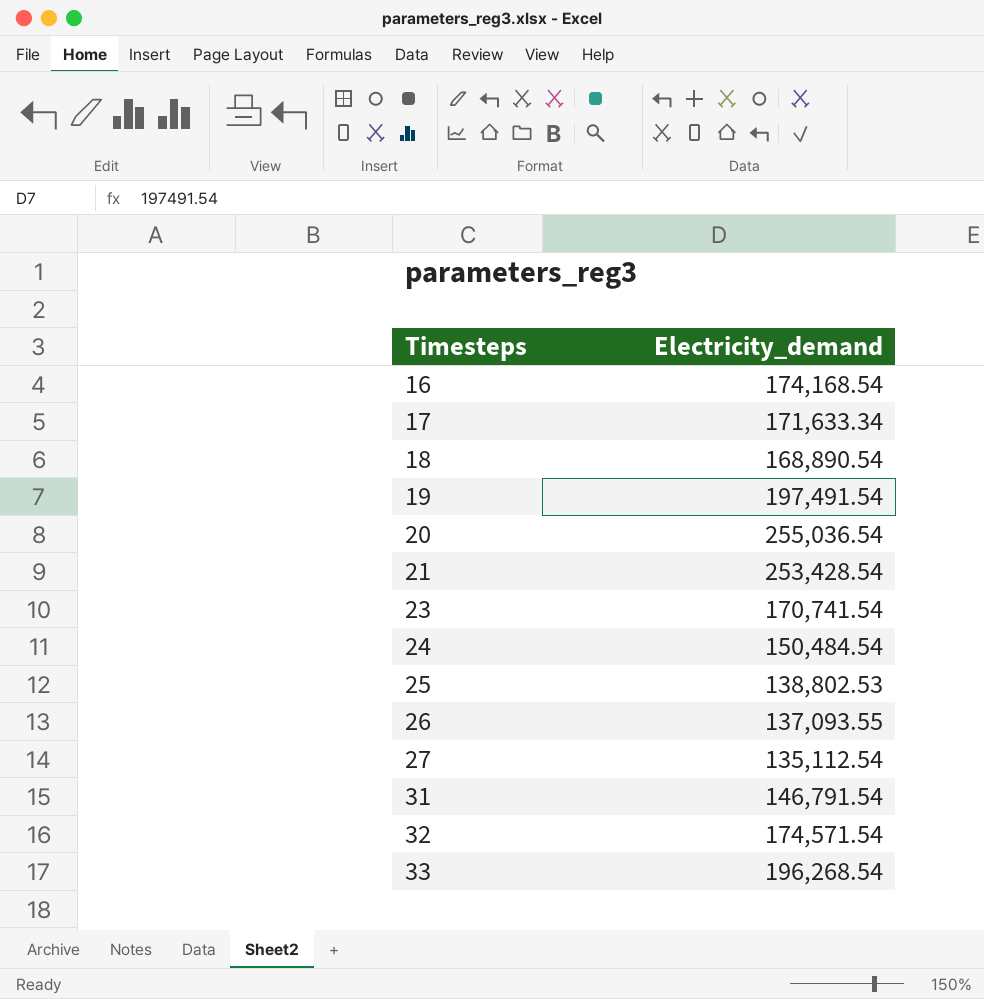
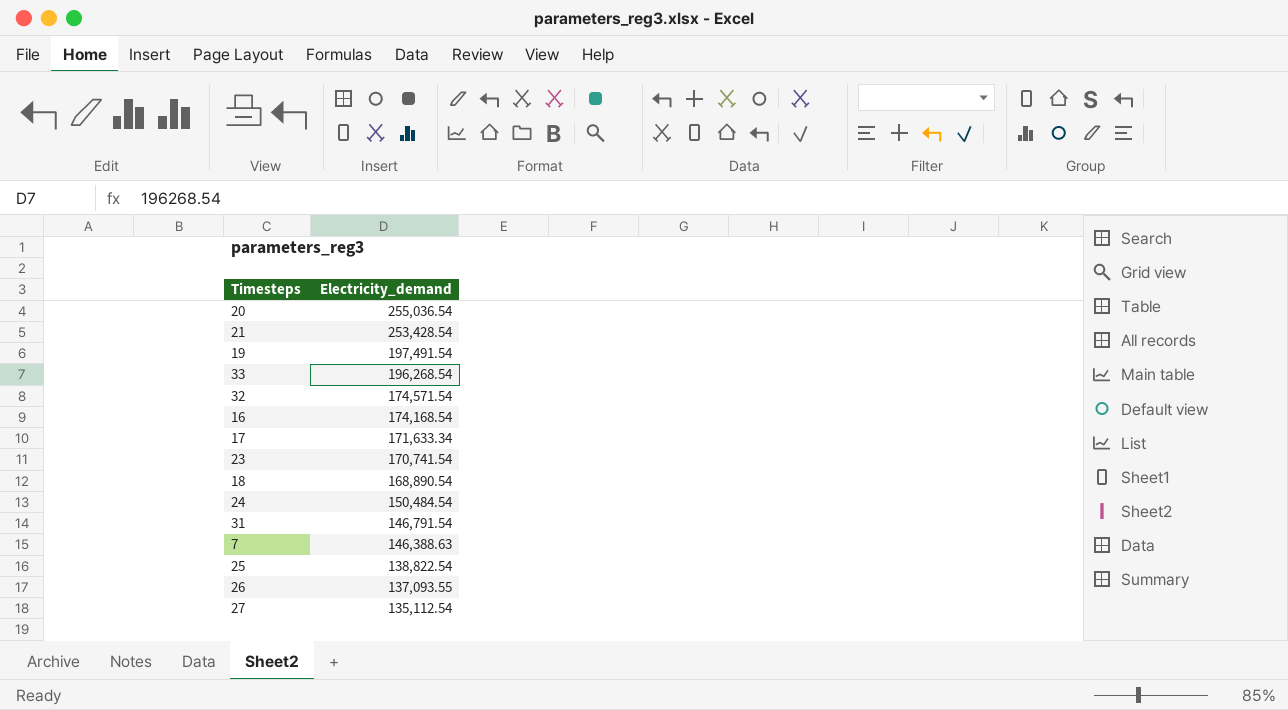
row order: Timesteps ascending -> Electricity_demand descending
row 7: none -> 146,388.63
25 | Electricity_demand: 138,802.53 -> 138,822.54

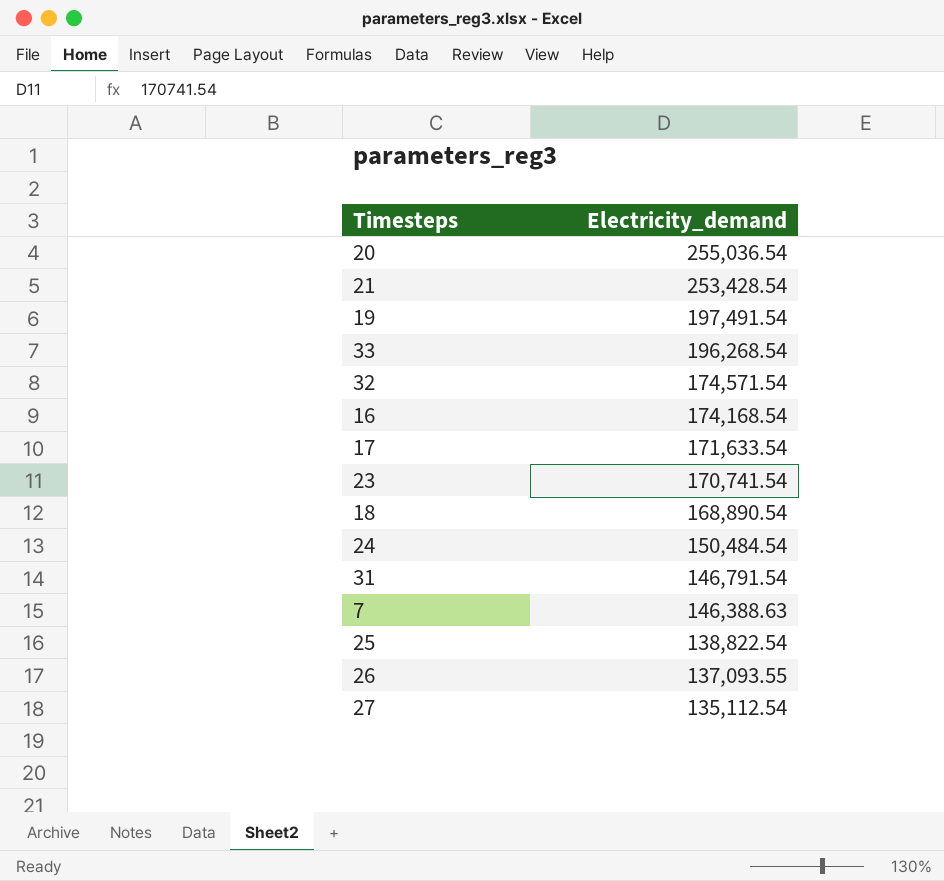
17 | Electricity_demand: 171,633.34 -> 171,633.54

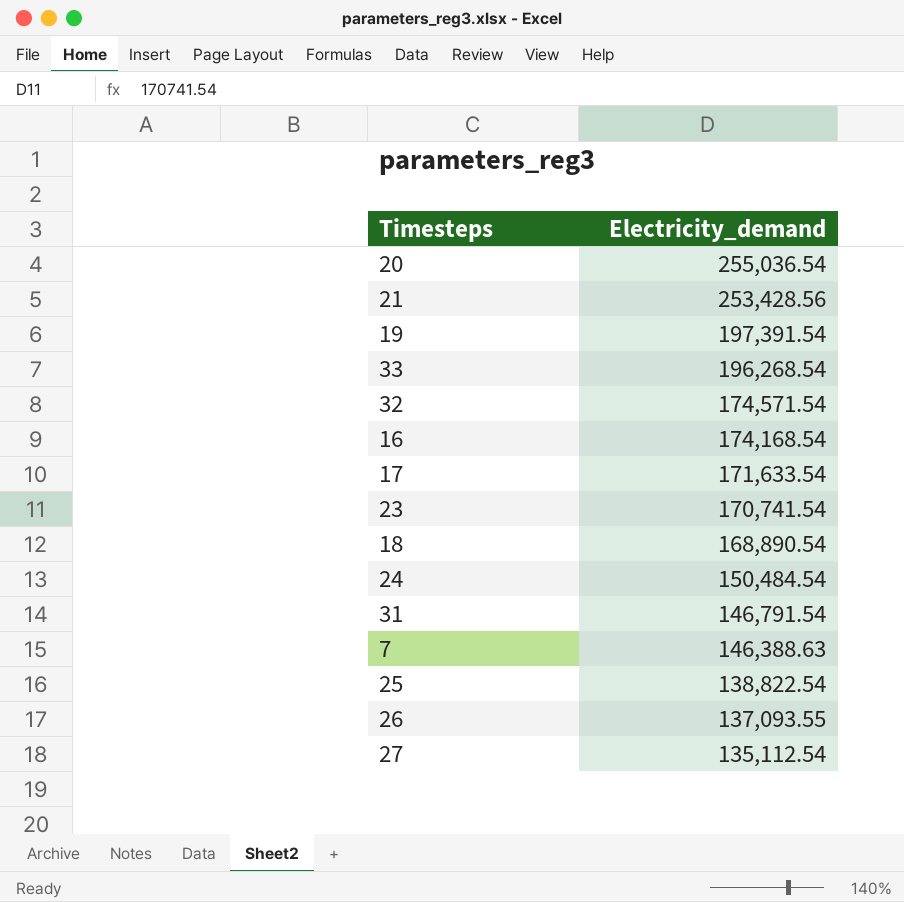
21 | Electricity_demand: 253,428.54 -> 253,428.56
19 | Electricity_demand: 197,491.54 -> 197,391.54

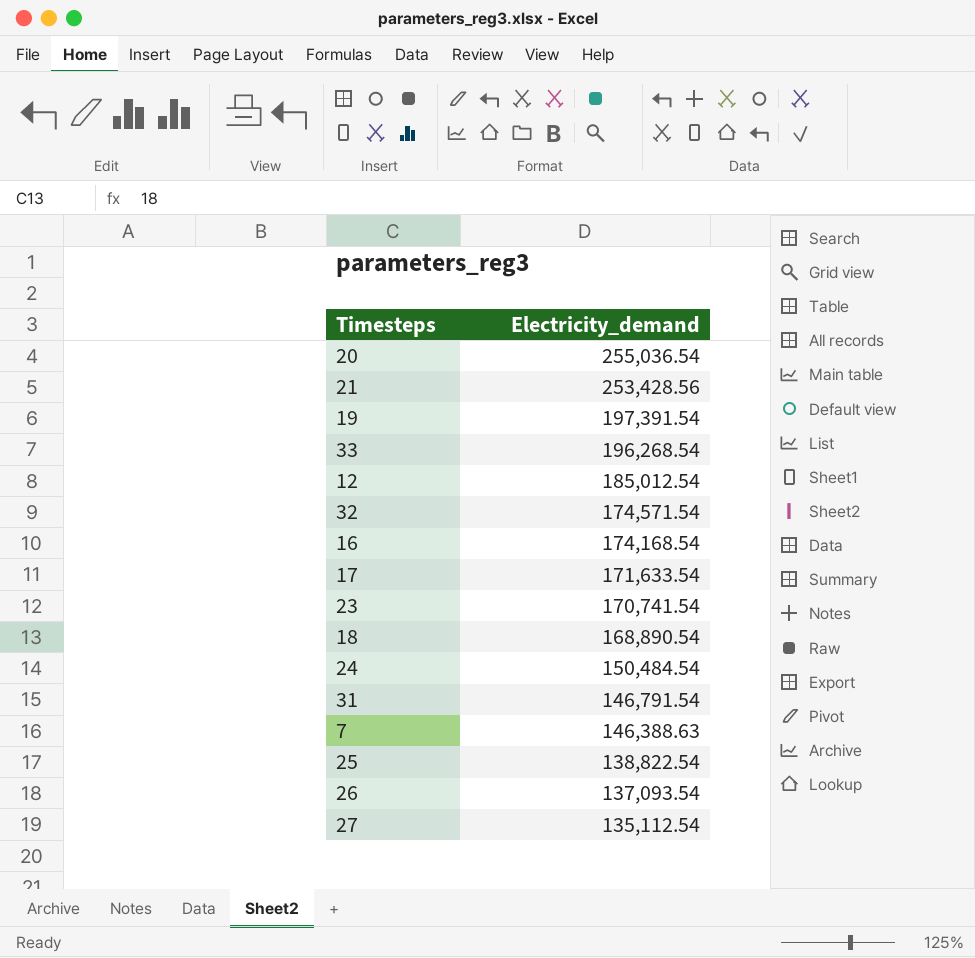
row 12: none -> 185,012.54
26 | Electricity_demand: 137,093.55 -> 137,093.54

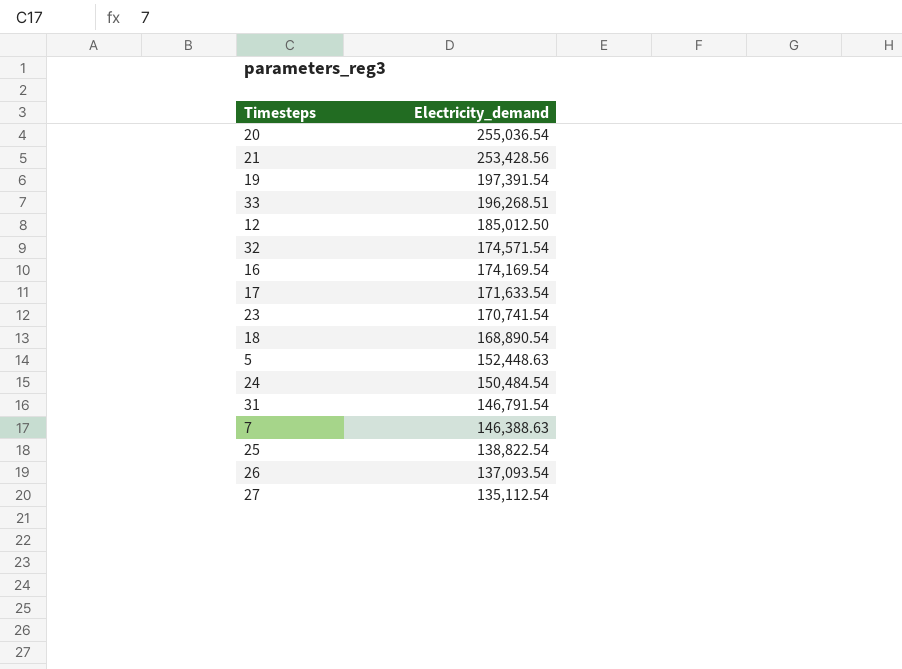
33 | Electricity_demand: 196,268.54 -> 196,268.51
12 | Electricity_demand: 185,012.54 -> 185,012.50
16 | Electricity_demand: 174,168.54 -> 174,169.54
row 5: none -> 152,448.63

